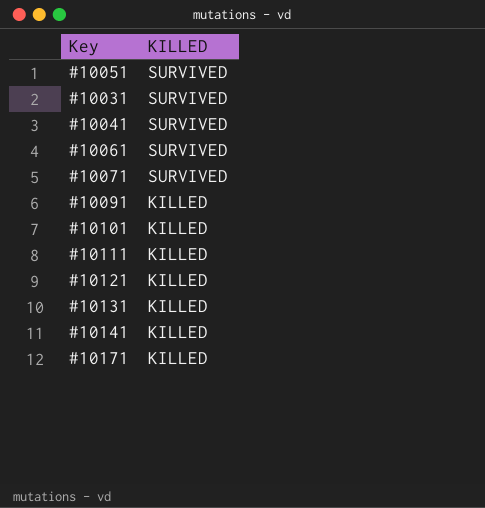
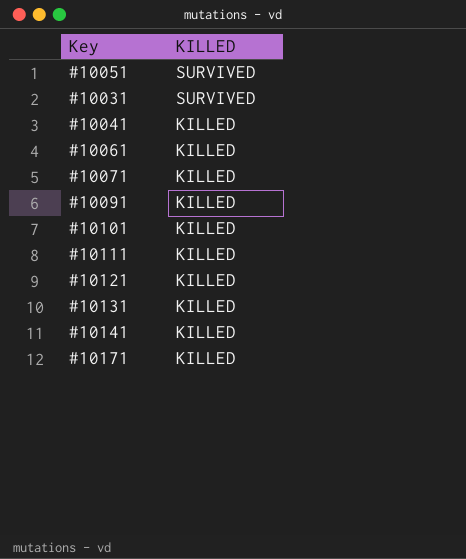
#10041 | KILLED: SURVIVED -> KILLED
#10061 | KILLED: SURVIVED -> KILLED
#10071 | KILLED: SURVIVED -> KILLED

